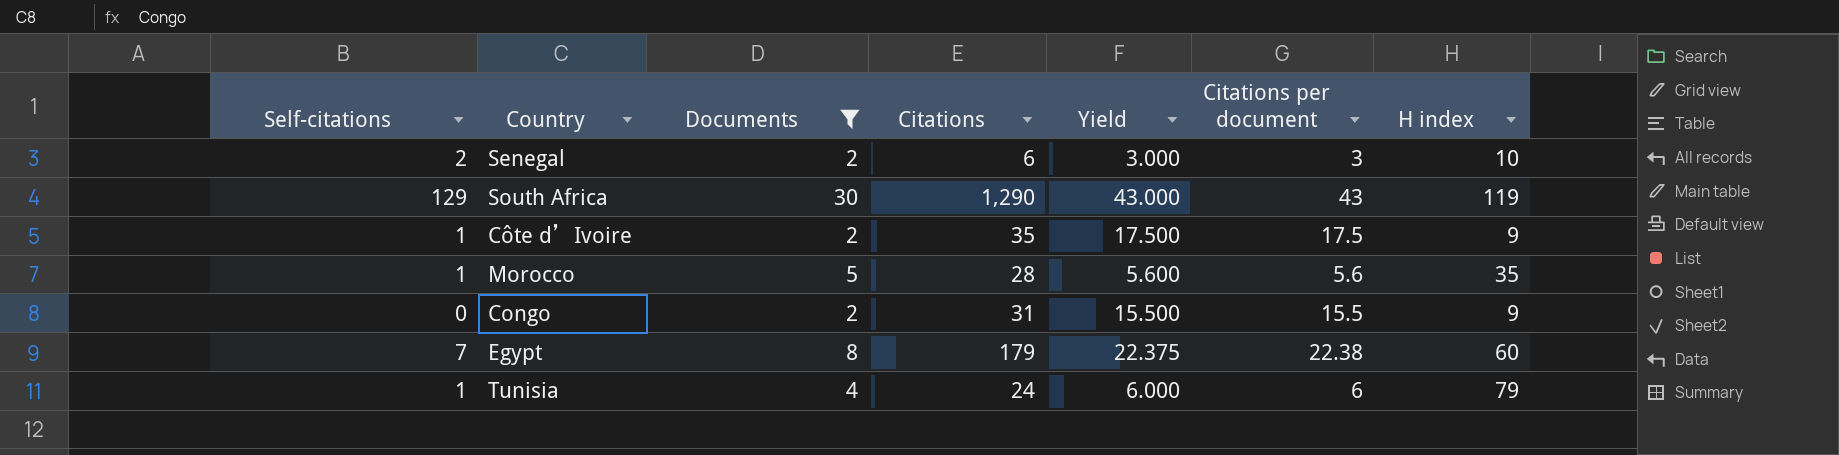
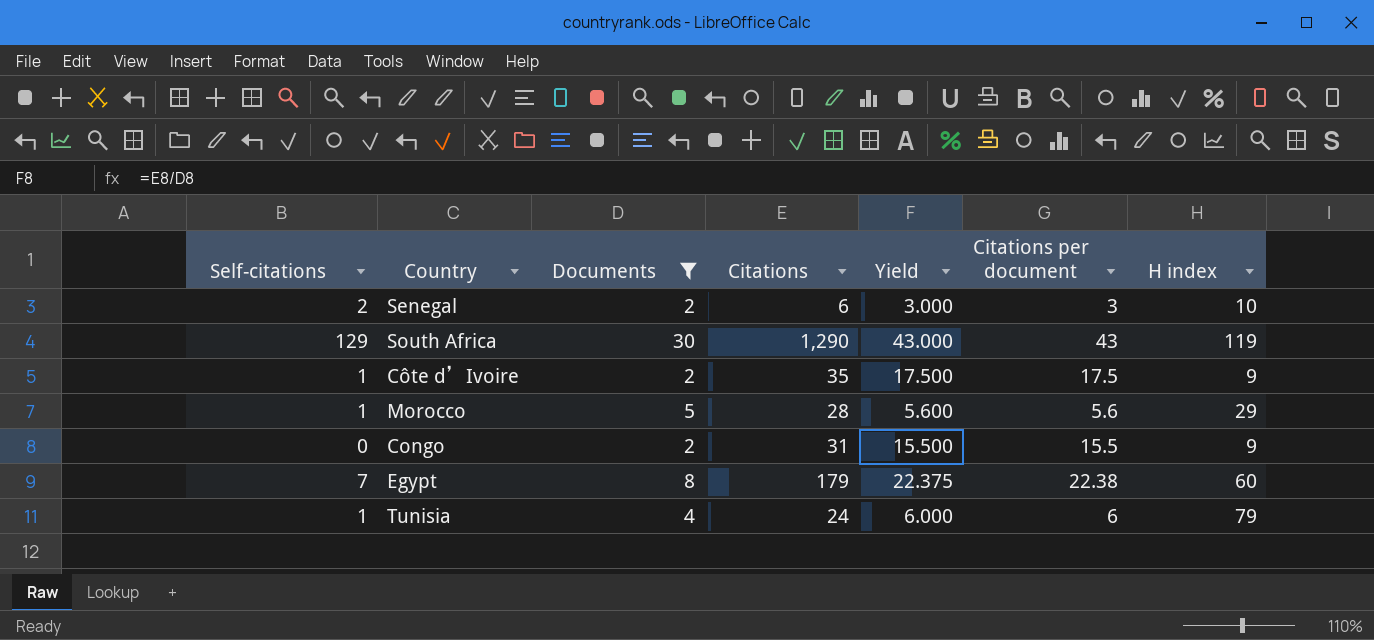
Morocco | H index: 35 -> 29

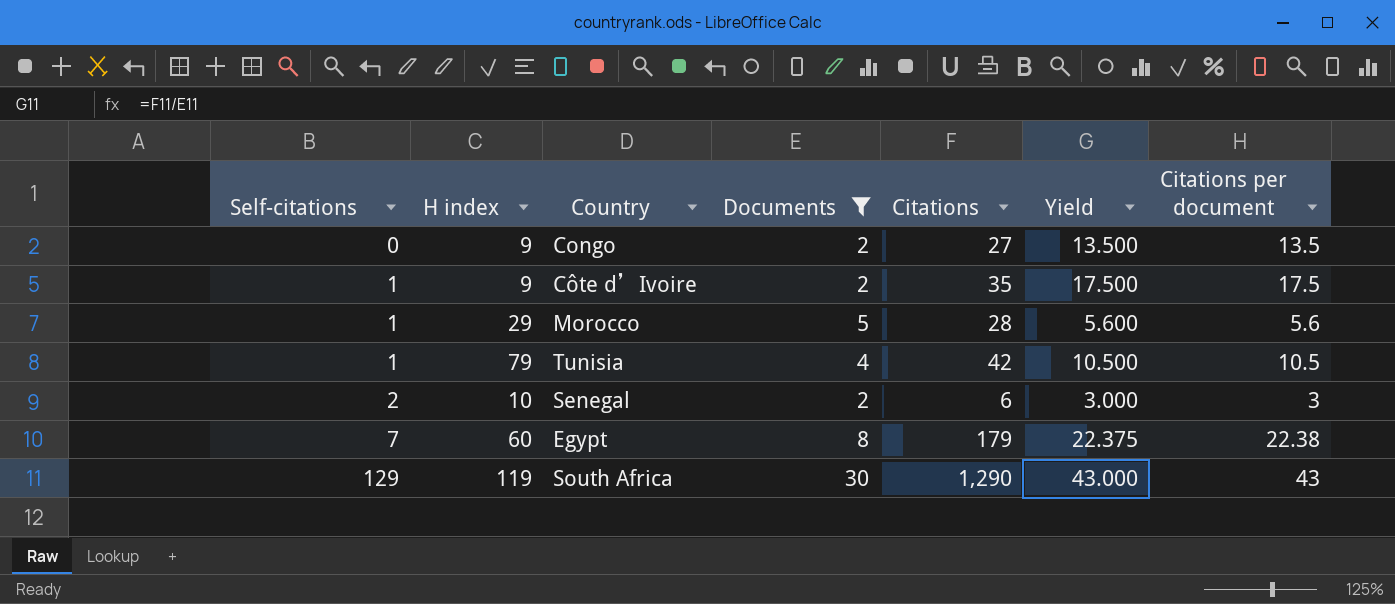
row order: none -> Self-citations ascending
column H index | position: 7 -> 2
Congo | Citations: 31 -> 27
Congo | Yield: 15.500 -> 13.500
Congo | Citations per document: 15.5 -> 13.5
Tunisia | Citations: 24 -> 42
Tunisia | Yield: 6.000 -> 10.500
Tunisia | Citations per document: 6 -> 10.5

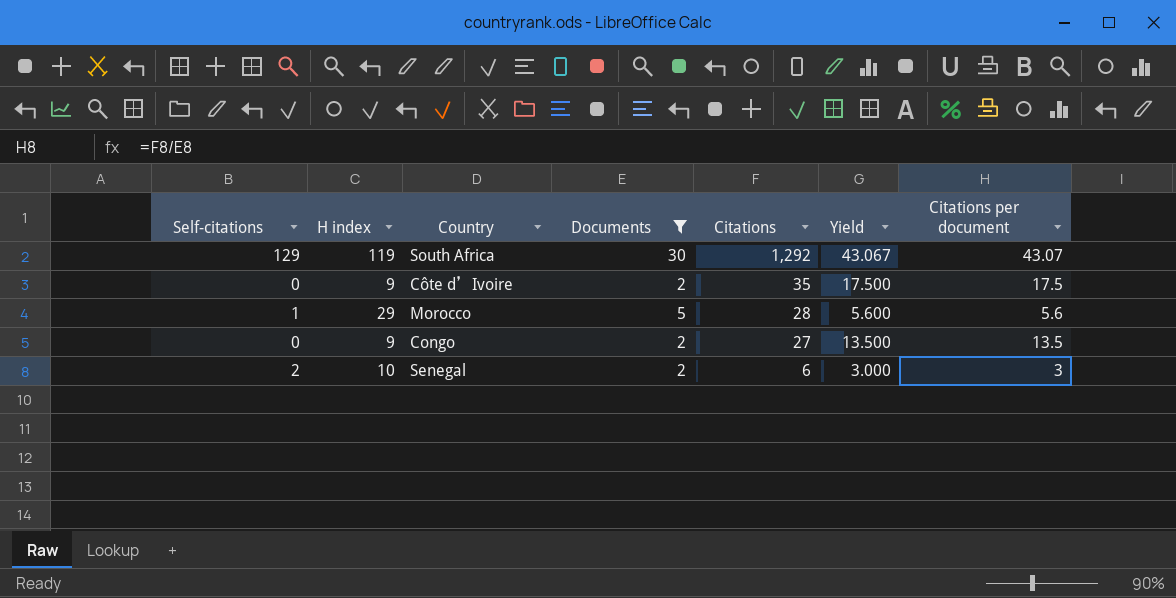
row order: Self-citations ascending -> Citations descending
row Tunisia: 1 | 79 | 4 | 42 | 10.500 | 10.5 -> none
row Egypt: 7 | 60 | 8 | 179 | 22.375 | 22.38 -> none
South Africa | Citations: 1,290 -> 1,292
South Africa | Yield: 43.000 -> 43.067
South Africa | Citations per document: 43 -> 43.07
Côte d’Ivoire | Self-citations: 1 -> 0

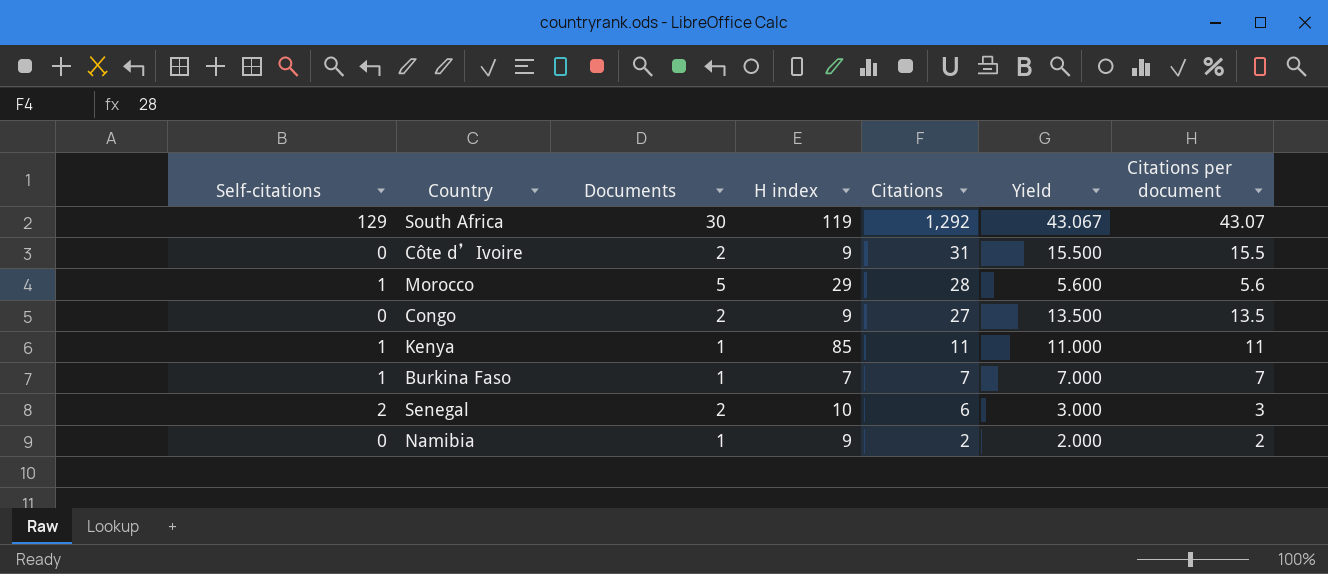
filter: Documents != 1 -> none
column H index | position: 2 -> 4
Côte d’Ivoire | Citations: 35 -> 31
Côte d’Ivoire | Yield: 17.500 -> 15.500
Côte d’Ivoire | Citations per document: 17.5 -> 15.5

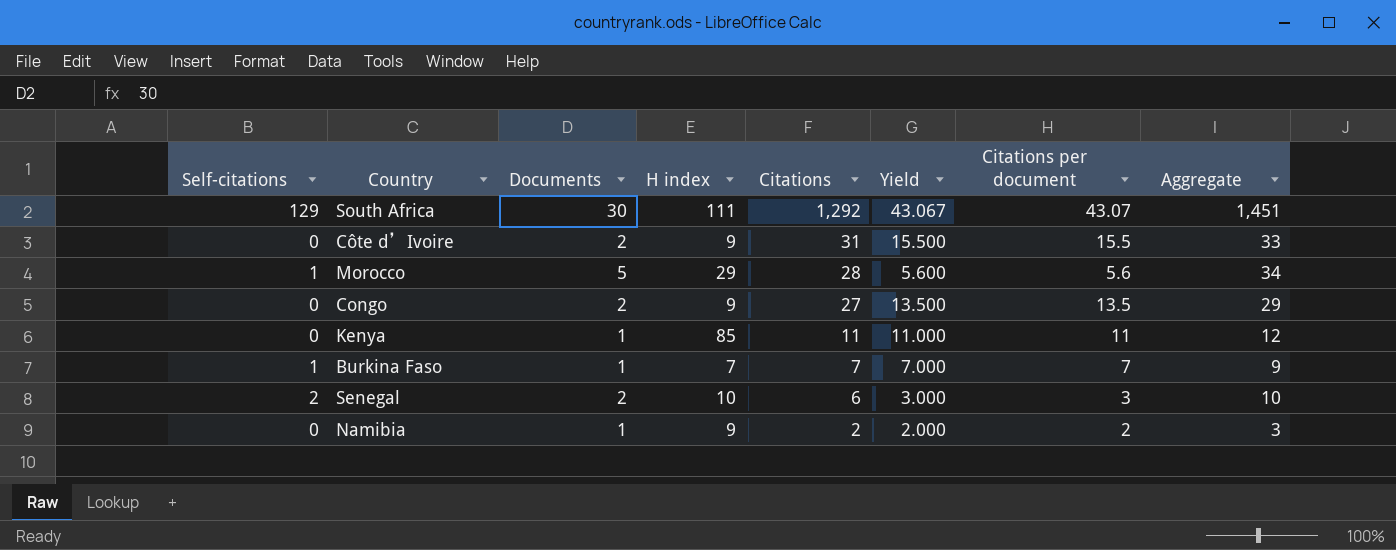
column Aggregate | formula: none -> [Self-citations] + [Documents] + [Citations]
South Africa | H index: 119 -> 111
Kenya | Self-citations: 1 -> 0

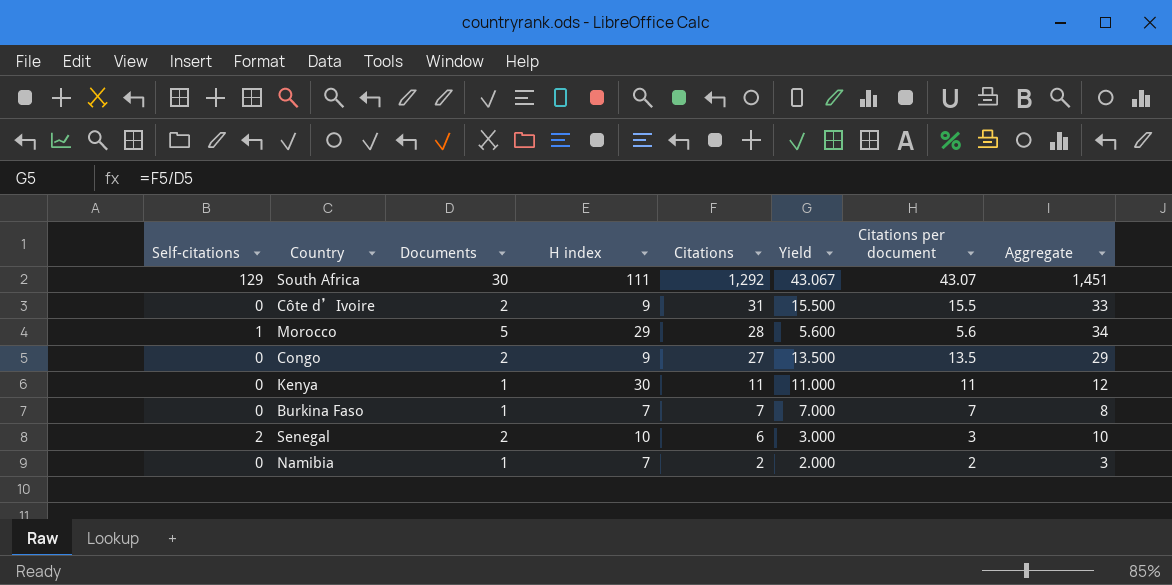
Kenya | H index: 85 -> 30
Burkina Faso | Self-citations: 1 -> 0
Burkina Faso | Aggregate: 9 -> 8
Namibia | H index: 9 -> 7

